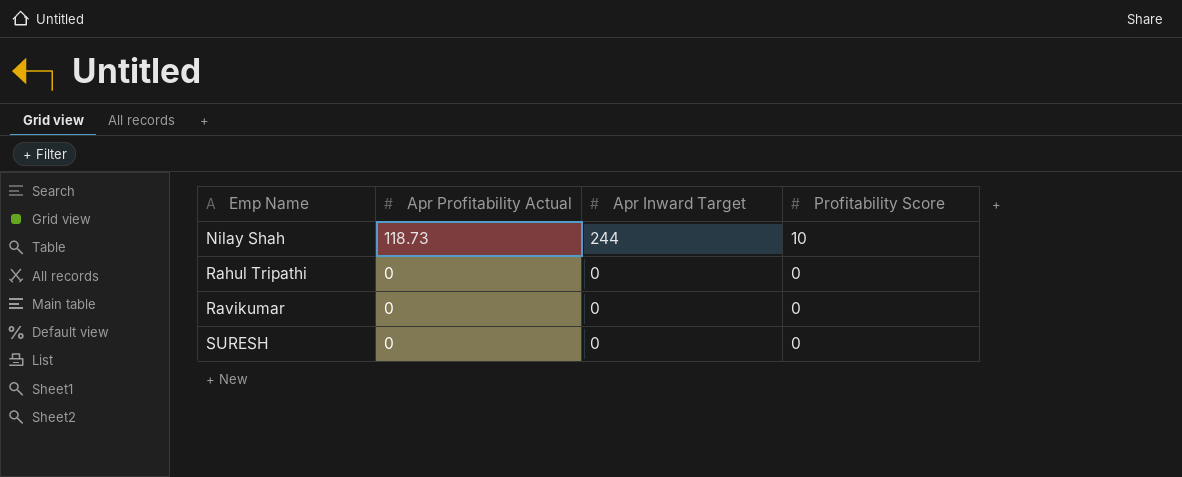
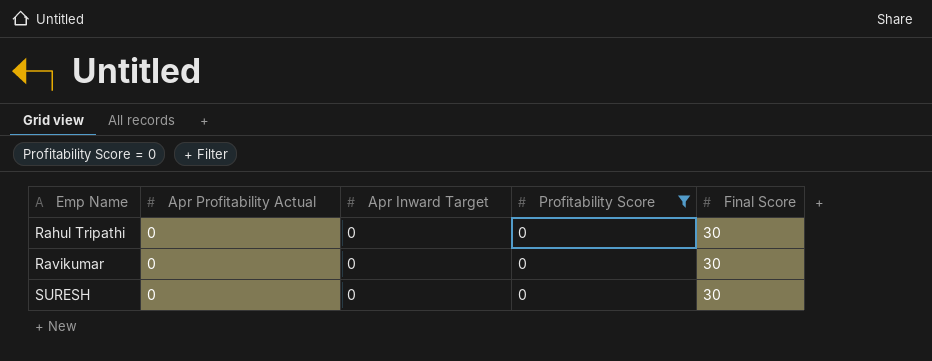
filter: none -> Profitability Score = 0
column Final Score | position: none -> 5

